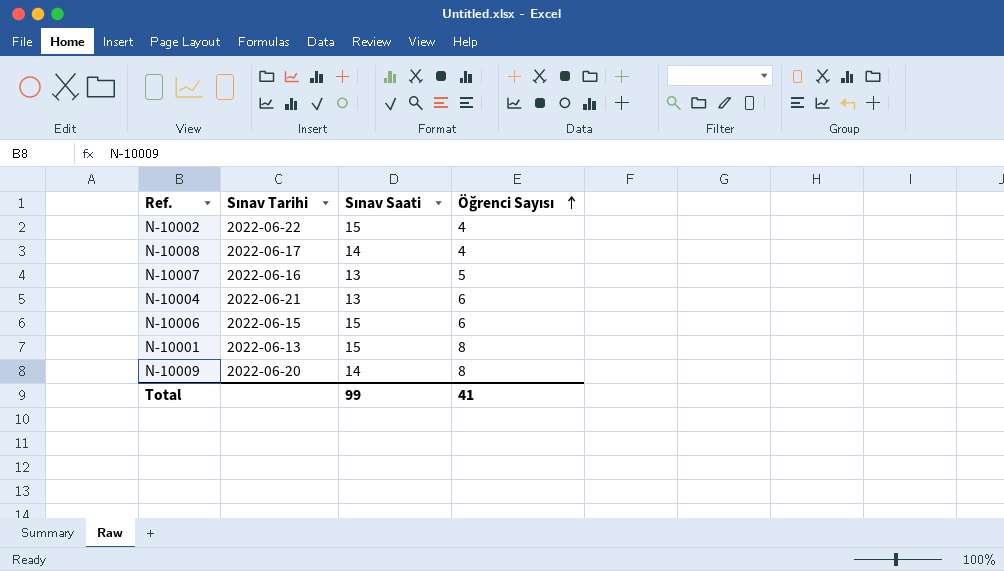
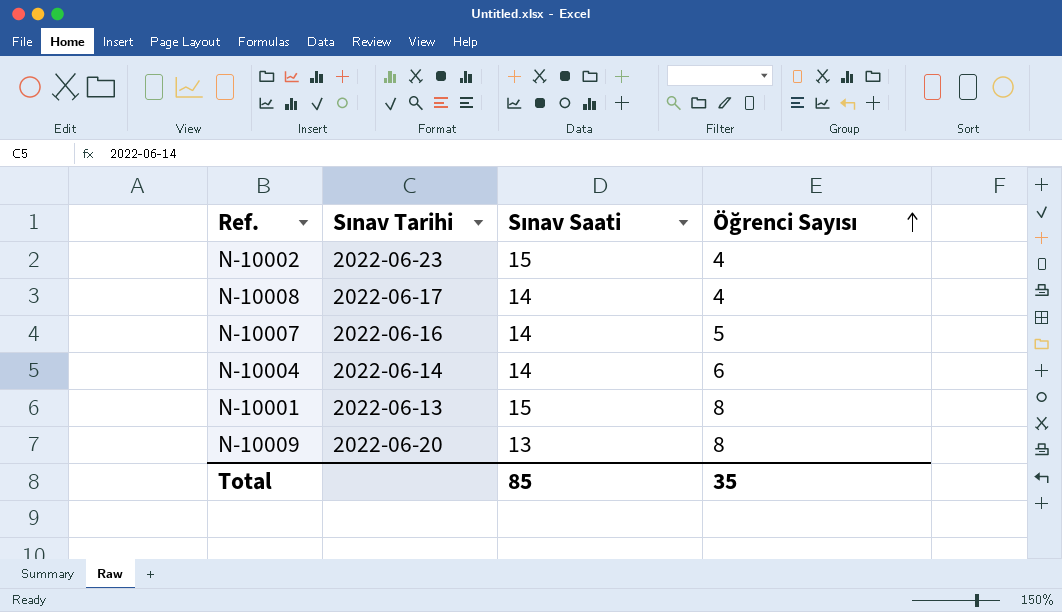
row N-10006: 2022-06-15 | 15 | 6 -> none
N-10002 | Sınav Tarihi: 2022-06-22 -> 2022-06-23
N-10007 | Sınav Saati: 13 -> 14
N-10004 | Sınav Tarihi: 2022-06-21 -> 2022-06-14
N-10004 | Sınav Saati: 13 -> 14
N-10009 | Sınav Saati: 14 -> 13
Total | Sınav Saati: 99 -> 85
Total | Öğrenci Sayısı: 41 -> 35

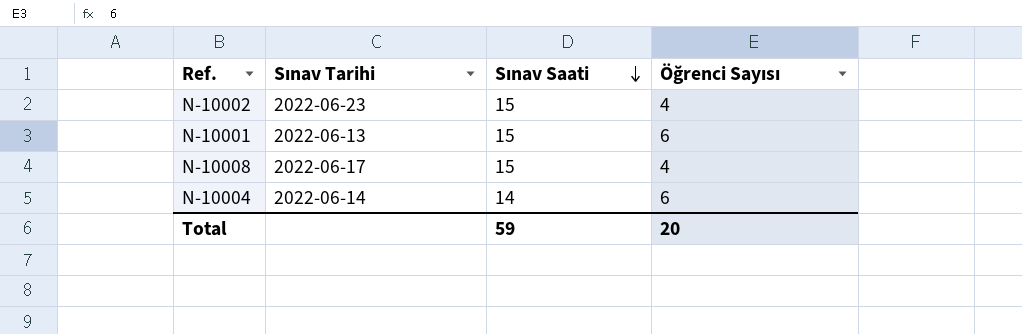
row order: Öğrenci Sayısı ascending -> Sınav Saati descending
row N-10007: 2022-06-16 | 14 | 5 -> none
row N-10009: 2022-06-20 | 13 | 8 -> none
N-10001 | Öğrenci Sayısı: 8 -> 6
N-10008 | Sınav Saati: 14 -> 15
Total | Sınav Saati: 85 -> 59
Total | Öğrenci Sayısı: 35 -> 20

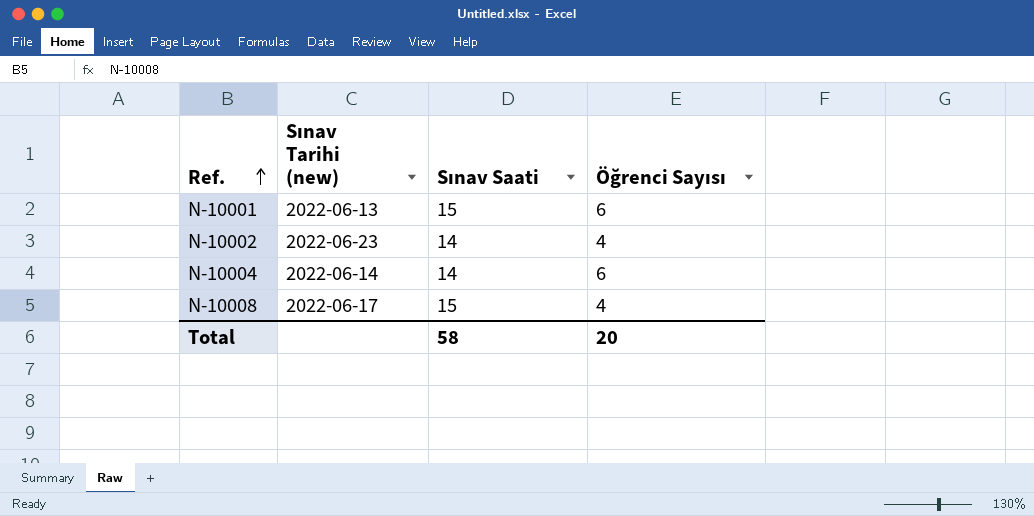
row order: Sınav Saati descending -> Ref. ascending
column name: Sınav Tarihi -> Sınav Tarihi (new)
N-10002 | Sınav Saati: 15 -> 14
Total | Sınav Saati: 59 -> 58

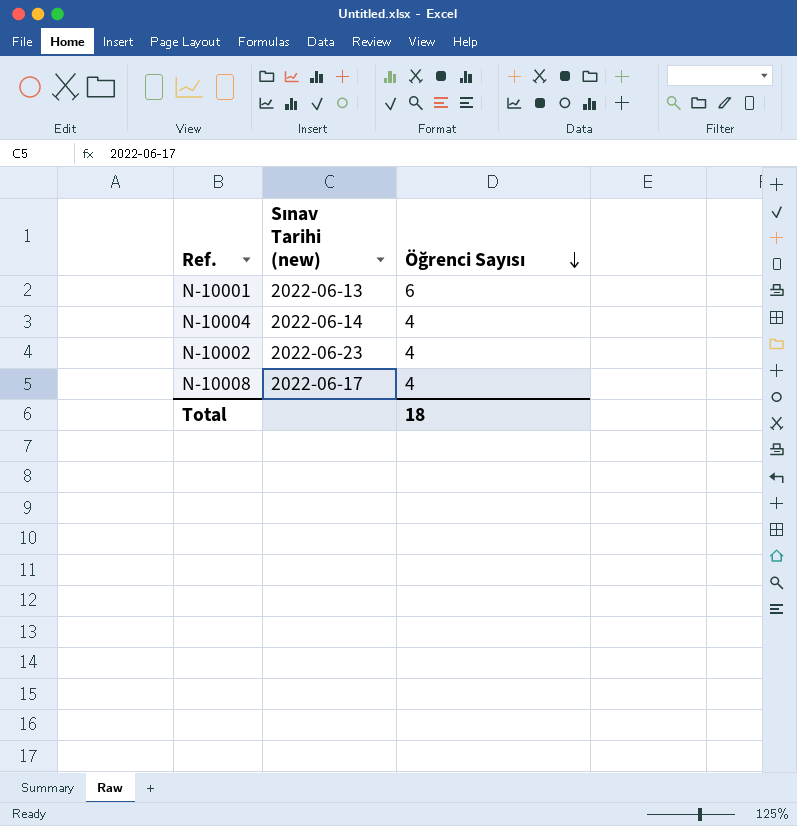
row order: Ref. ascending -> Öğrenci Sayısı descending
column Sınav Saati | position: 3 -> none
N-10004 | Öğrenci Sayısı: 6 -> 4
Total | Öğrenci Sayısı: 20 -> 18

